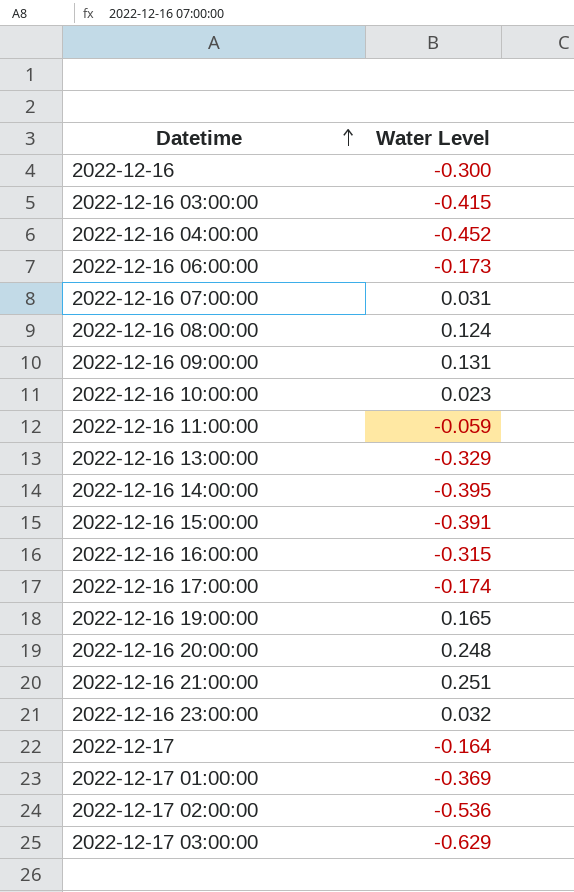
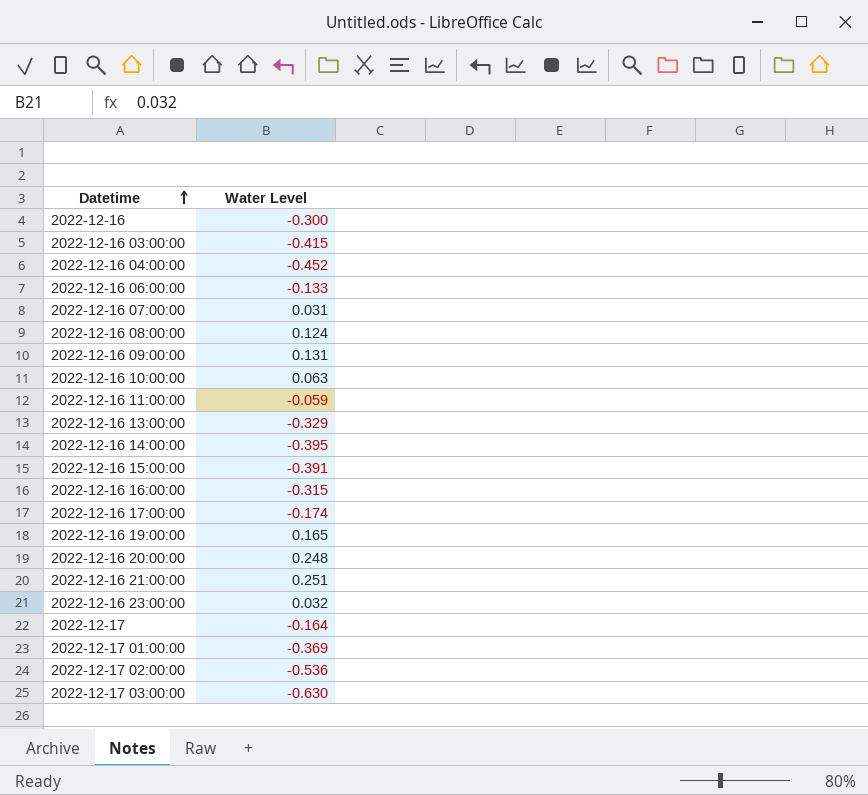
2022-12-16 06:00:00 | Water Level: -0.173 -> -0.133
2022-12-16 10:00:00 | Water Level: 0.023 -> 0.063
2022-12-17 03:00:00 | Water Level: -0.629 -> -0.630

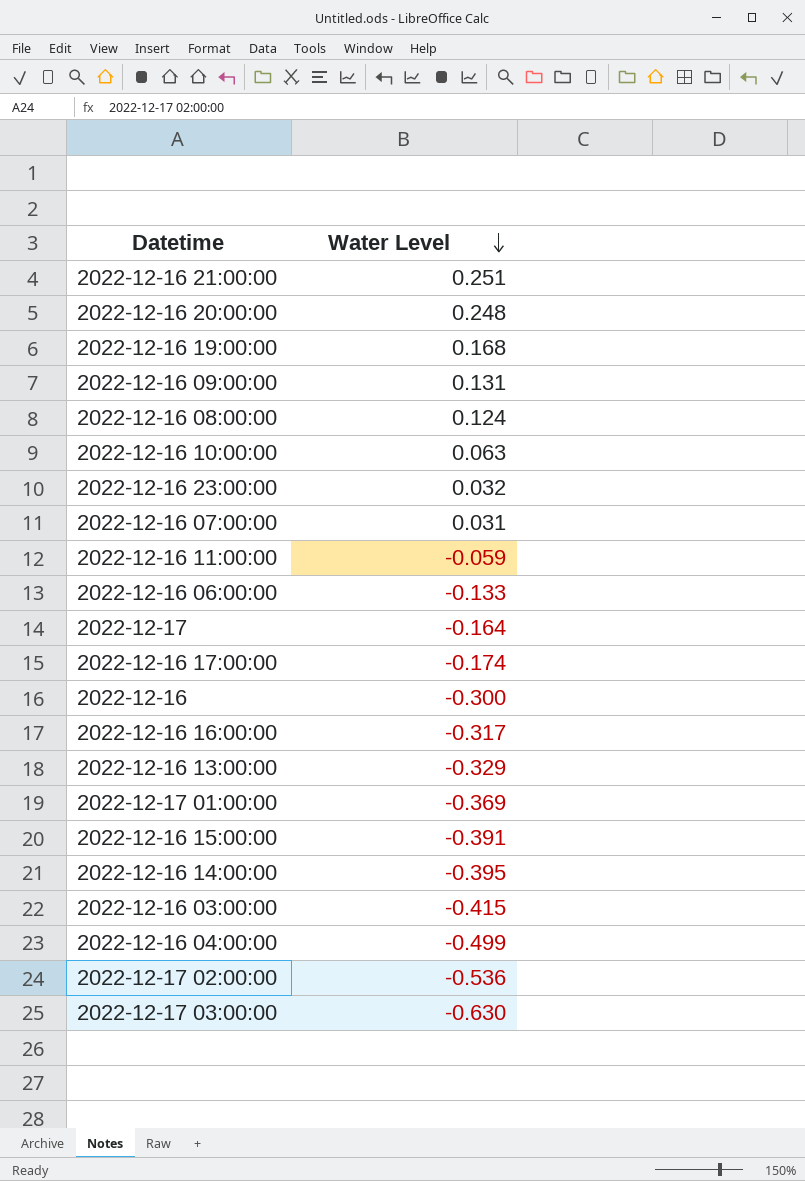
row order: Datetime ascending -> Water Level descending
2022-12-16 19:00:00 | Water Level: 0.165 -> 0.168
2022-12-16 16:00:00 | Water Level: -0.315 -> -0.317
2022-12-16 04:00:00 | Water Level: -0.452 -> -0.499

